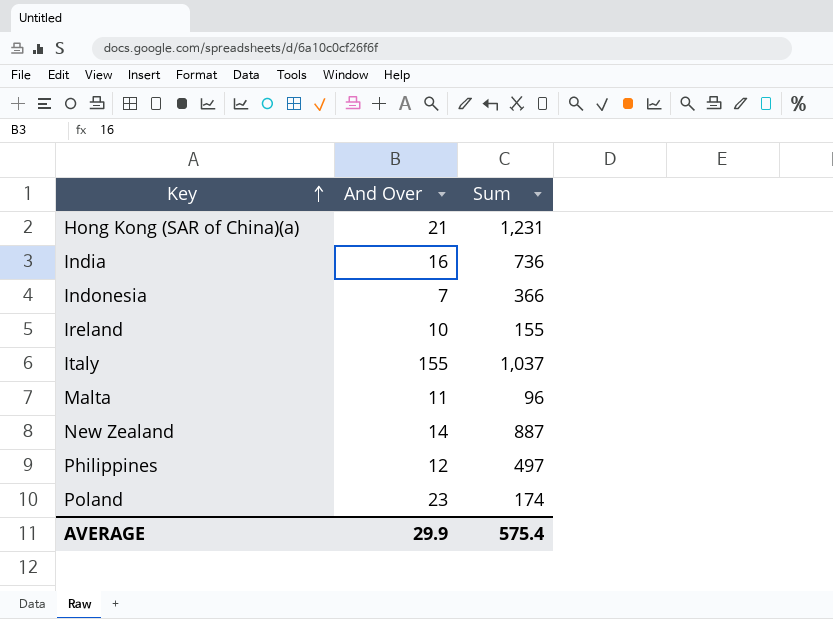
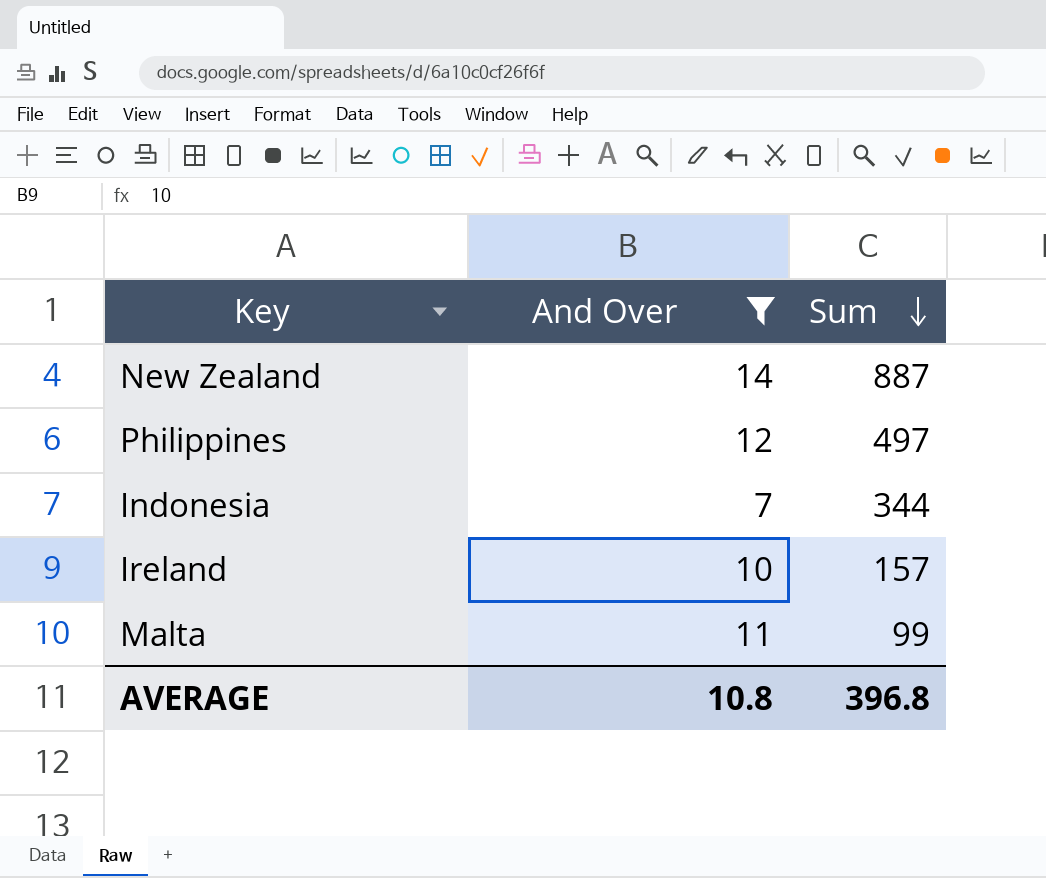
filter: none -> And Over <= 14
row order: Key ascending -> Sum descending
Indonesia | Sum: 366 -> 344
Ireland | Sum: 155 -> 157
Malta | Sum: 96 -> 99
AVERAGE | And Over: 29.9 -> 10.8
AVERAGE | Sum: 575.4 -> 396.8

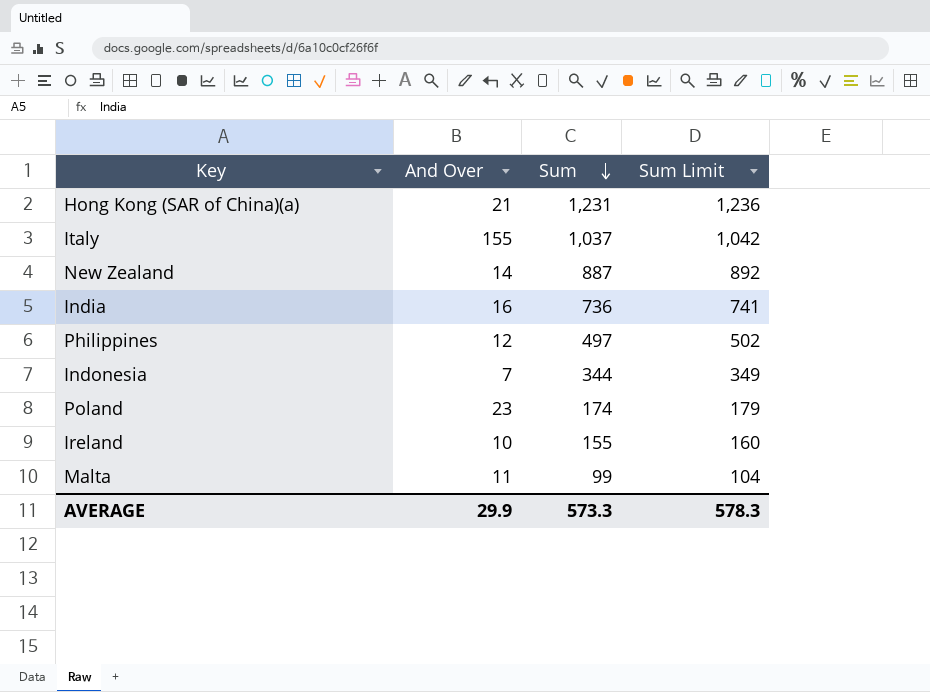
filter: And Over <= 14 -> none
column Sum Limit | formula: none -> [Sum] + 5
Ireland | Sum: 157 -> 155
AVERAGE | And Over: 10.8 -> 29.9
AVERAGE | Sum: 396.8 -> 573.3

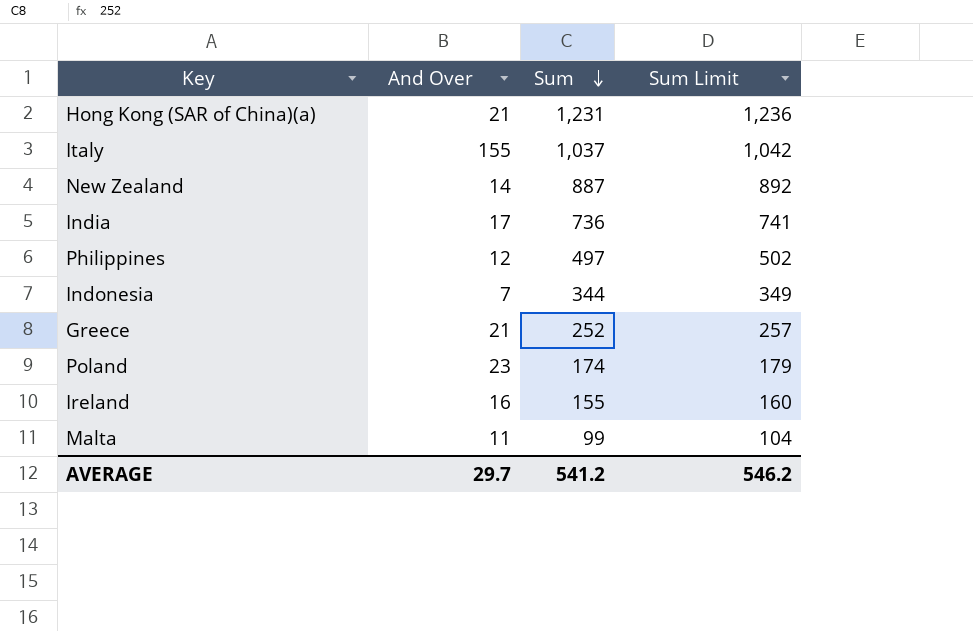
India | And Over: 16 -> 17
row Greece: none -> 21 | 252 | 257
Ireland | And Over: 10 -> 16
AVERAGE | And Over: 29.9 -> 29.7
AVERAGE | Sum: 573.3 -> 541.2
AVERAGE | Sum Limit: 578.3 -> 546.2

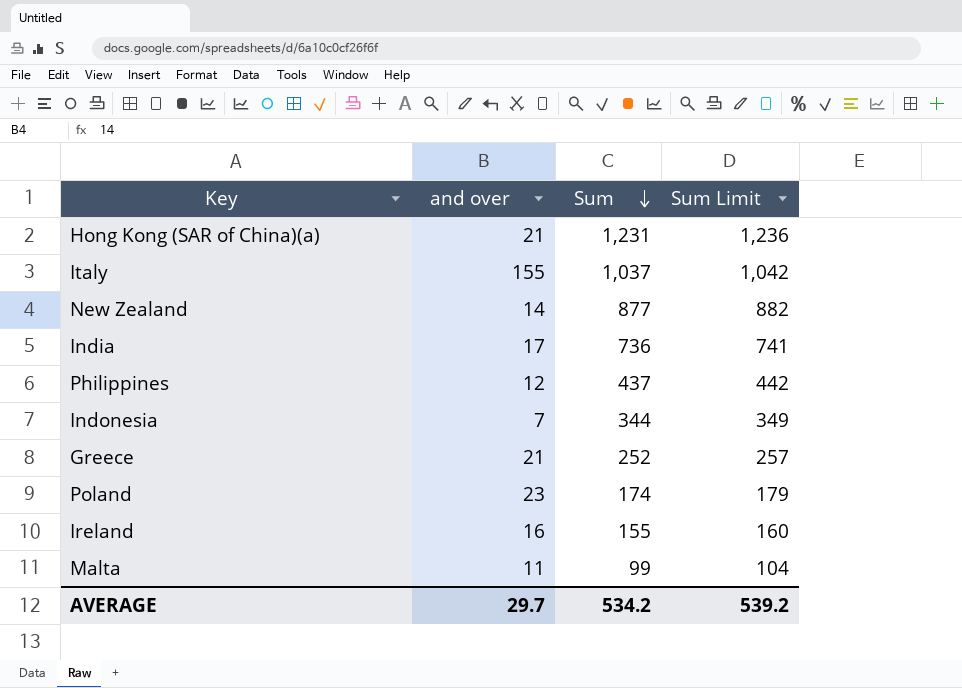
column name: And Over -> and over
New Zealand | Sum: 887 -> 877
New Zealand | Sum Limit: 892 -> 882
Philippines | Sum: 497 -> 437
Philippines | Sum Limit: 502 -> 442
AVERAGE | Sum: 541.2 -> 534.2
AVERAGE | Sum Limit: 546.2 -> 539.2

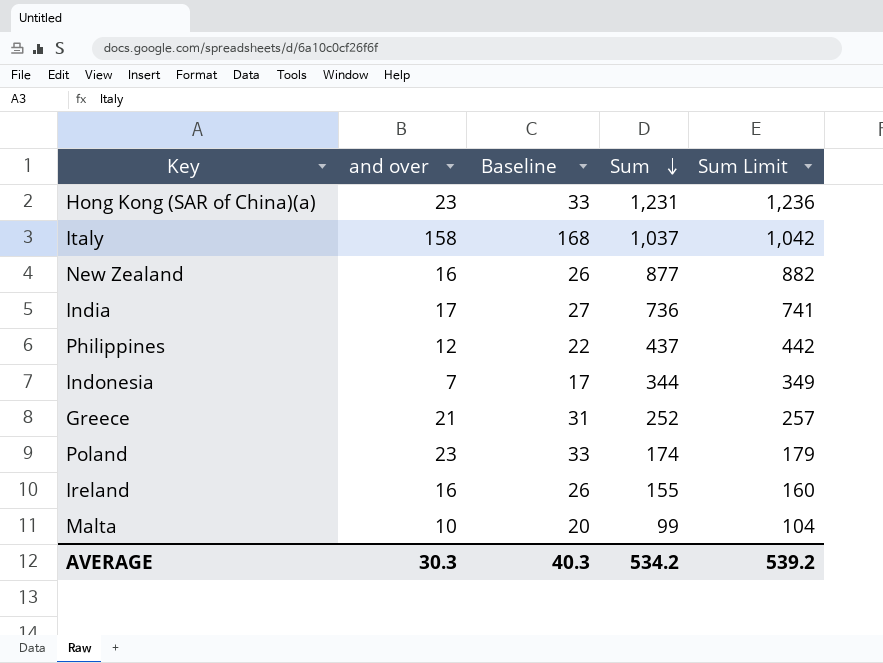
column Baseline | formula: none -> [and over] + 10
Hong Kong (SAR of China)(a) | and over: 21 -> 23
Italy | and over: 155 -> 158
New Zealand | and over: 14 -> 16
Malta | and over: 11 -> 10
AVERAGE | and over: 29.7 -> 30.3

